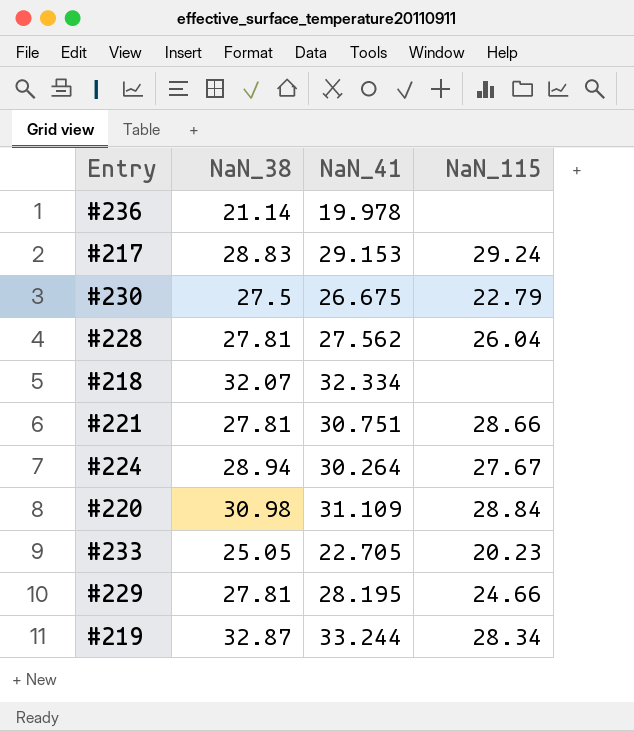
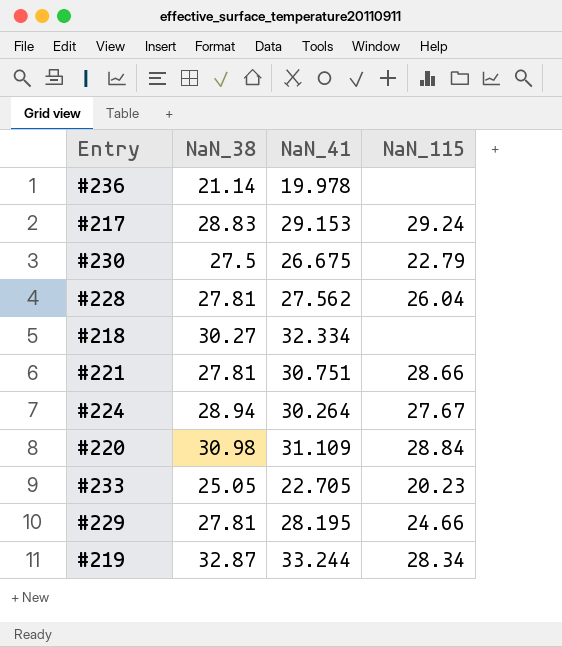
#218 | NaN_38: 32.07 -> 30.27

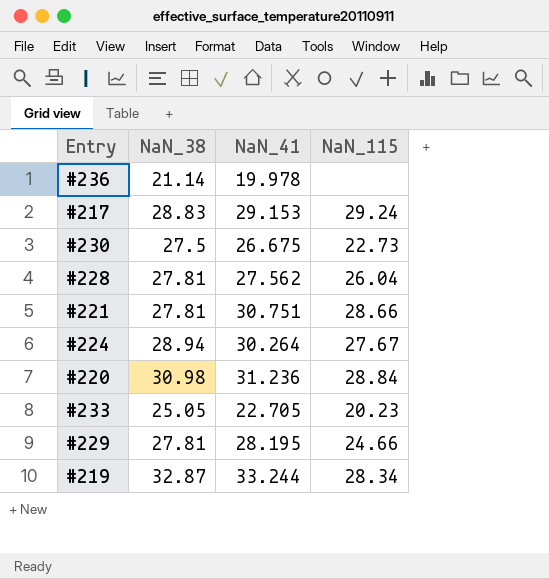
row #218: 30.27 | 32.334 | none -> none
#230 | NaN_115: 22.79 -> 22.73
#220 | NaN_41: 31.109 -> 31.236

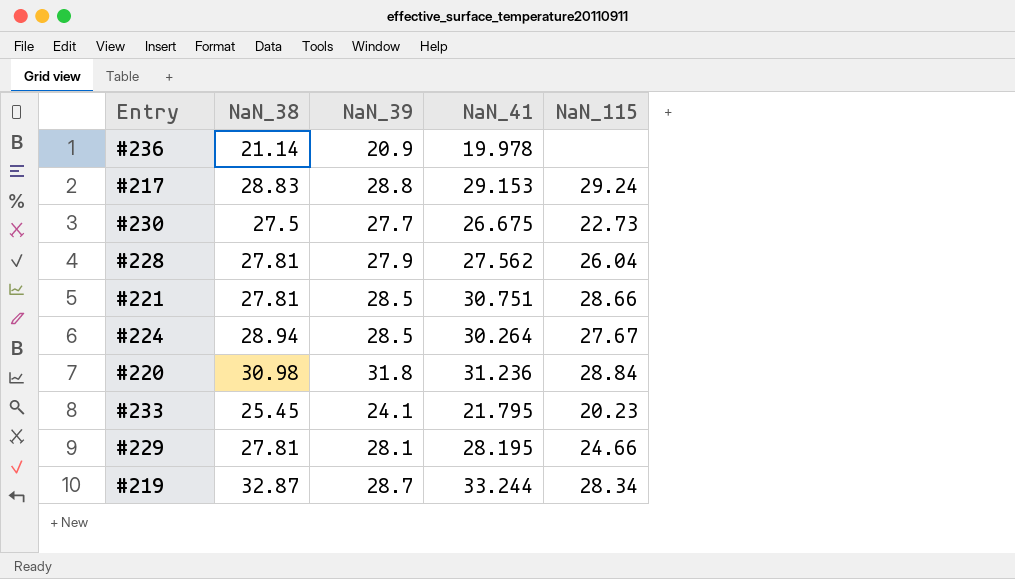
column NaN_39 | position: none -> 3
#233 | NaN_38: 25.05 -> 25.45
#233 | NaN_41: 22.705 -> 21.795

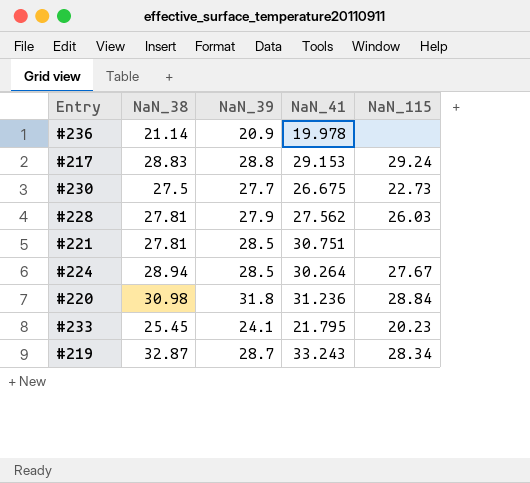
row #229: 27.81 | 28.1 | 28.195 | 24.66 -> none
#228 | NaN_115: 26.04 -> 26.03
#221 | NaN_115: 28.66 -> none
#219 | NaN_41: 33.244 -> 33.243

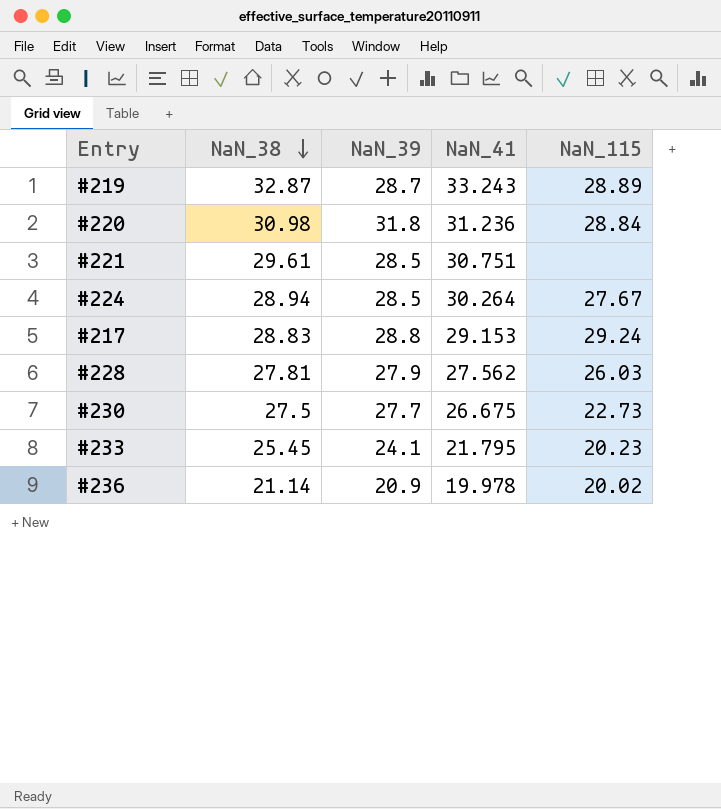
row order: none -> NaN_38 descending
#219 | NaN_115: 28.34 -> 28.89
#221 | NaN_38: 27.81 -> 29.61
#236 | NaN_115: none -> 20.02

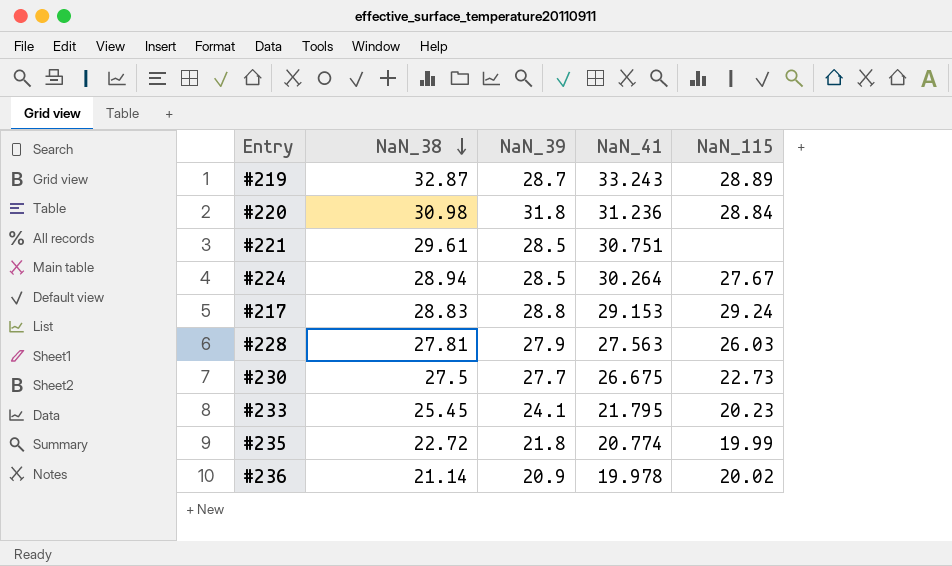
#228 | NaN_41: 27.562 -> 27.563
row #235: none -> 22.72 | 21.8 | 20.774 | 19.99

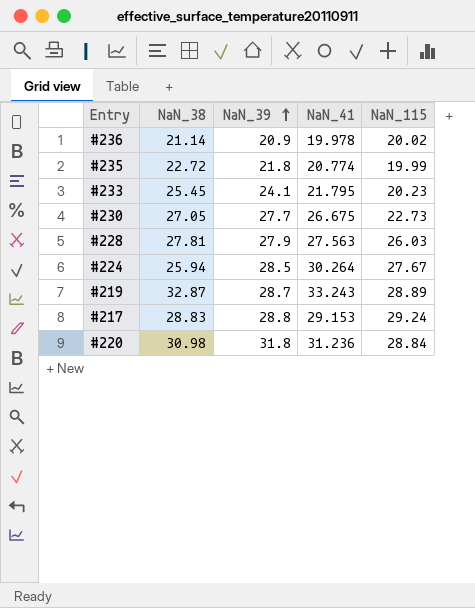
row order: NaN_38 descending -> NaN_39 ascending
row #221: 29.61 | 28.5 | 30.751 | none -> none
#230 | NaN_38: 27.5 -> 27.05
#224 | NaN_38: 28.94 -> 25.94

